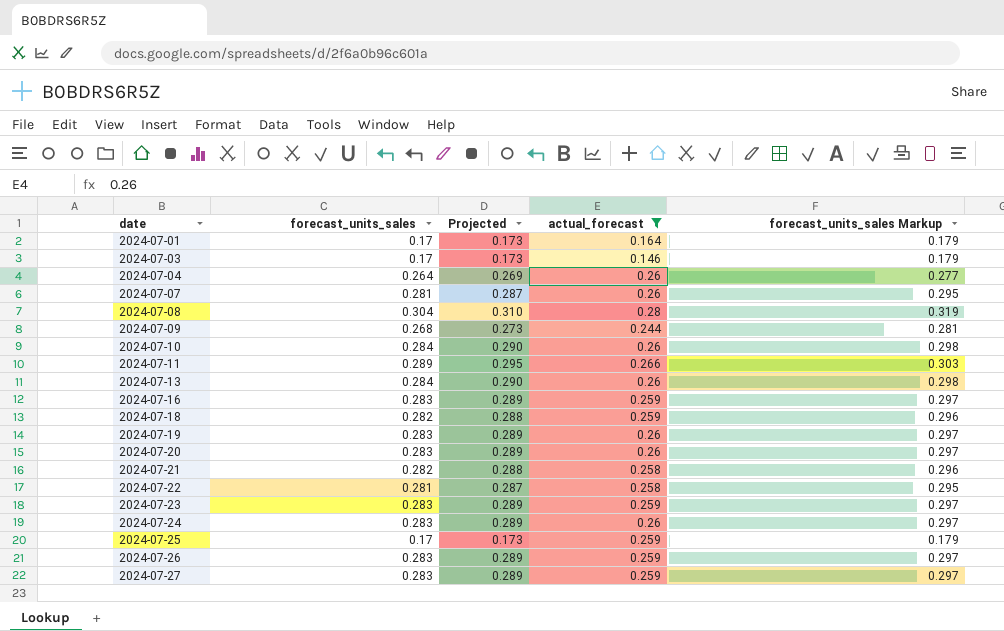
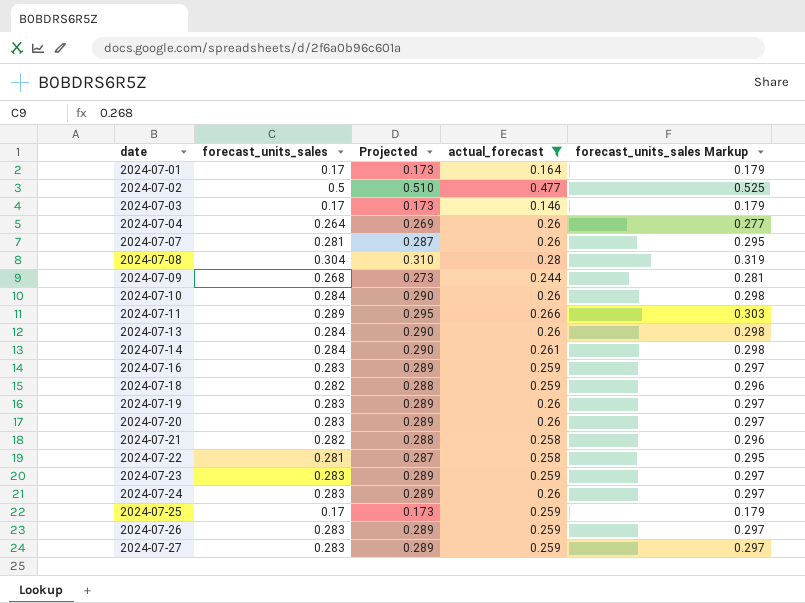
row 2024-07-02: none -> 0.5 | 0.510 | 0.477 | 0.525
row 2024-07-14: none -> 0.284 | 0.290 | 0.261 | 0.298

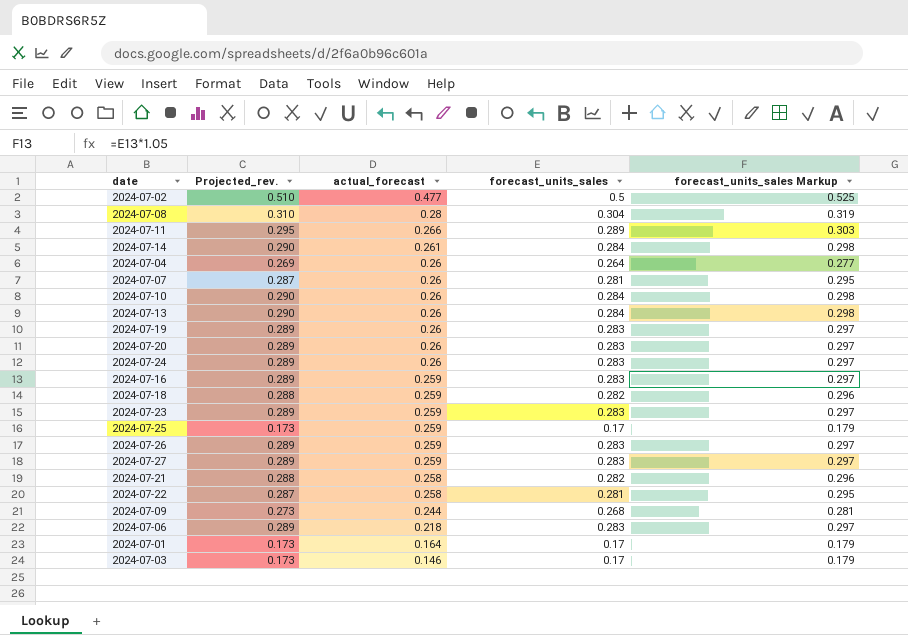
filter: actual_forecast != 0.218 -> none
row order: date ascending -> actual_forecast descending
column name: Projected -> Projected_rev.
column forecast_units_sales | position: 2 -> 4

